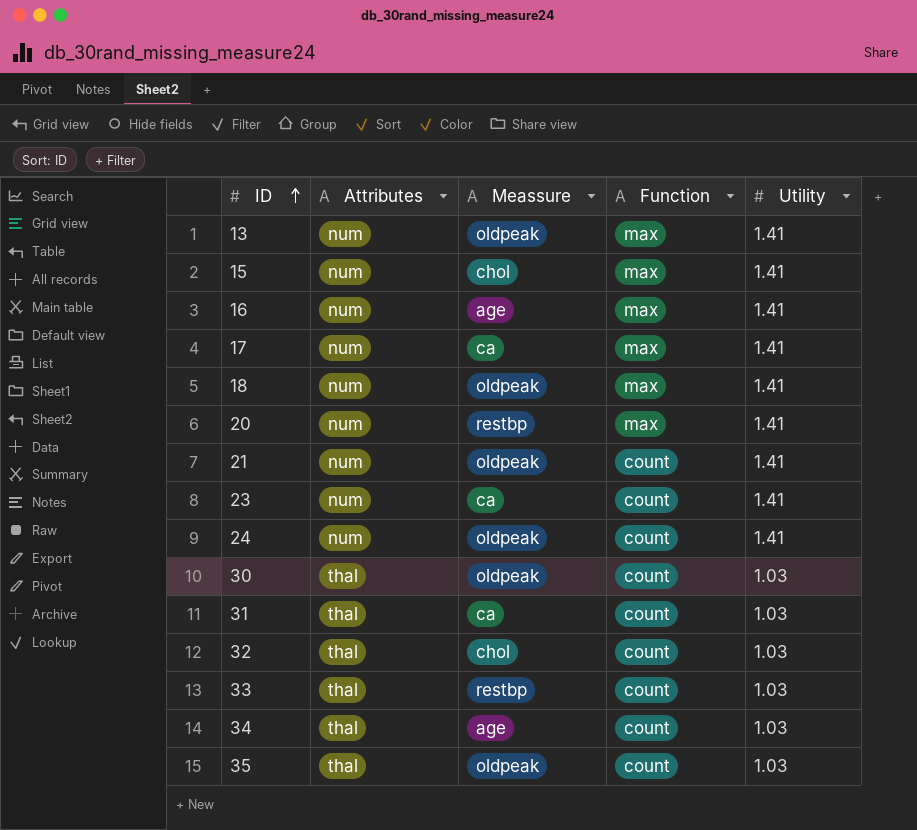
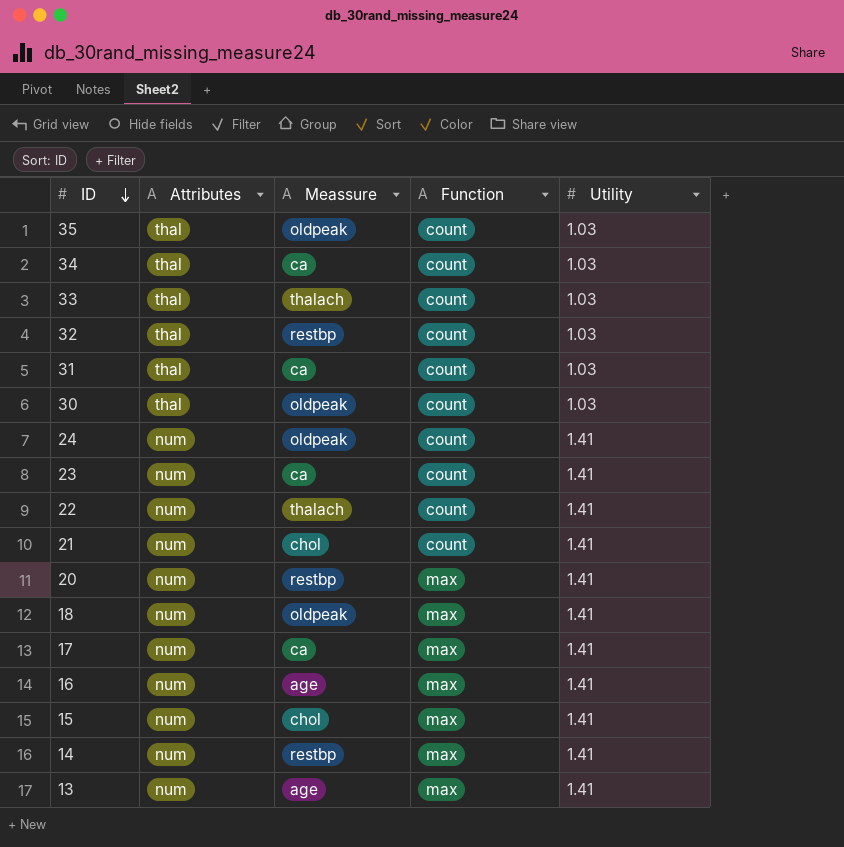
row order: ID ascending -> ID descending
34 | Meassure: age -> ca
33 | Meassure: restbp -> thalach
32 | Meassure: chol -> restbp
row 22: none -> num | thalach | count | 1.41
21 | Meassure: oldpeak -> chol
row 14: none -> num | restbp | max | 1.41
13 | Meassure: oldpeak -> age

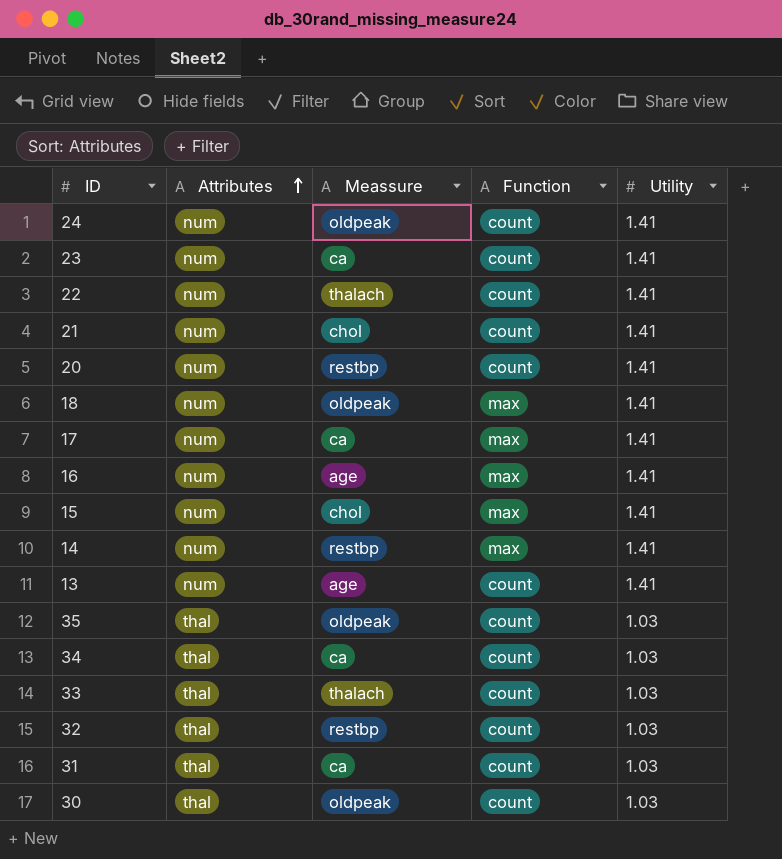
row order: ID descending -> Attributes ascending
20 | Function: max -> count
13 | Function: max -> count

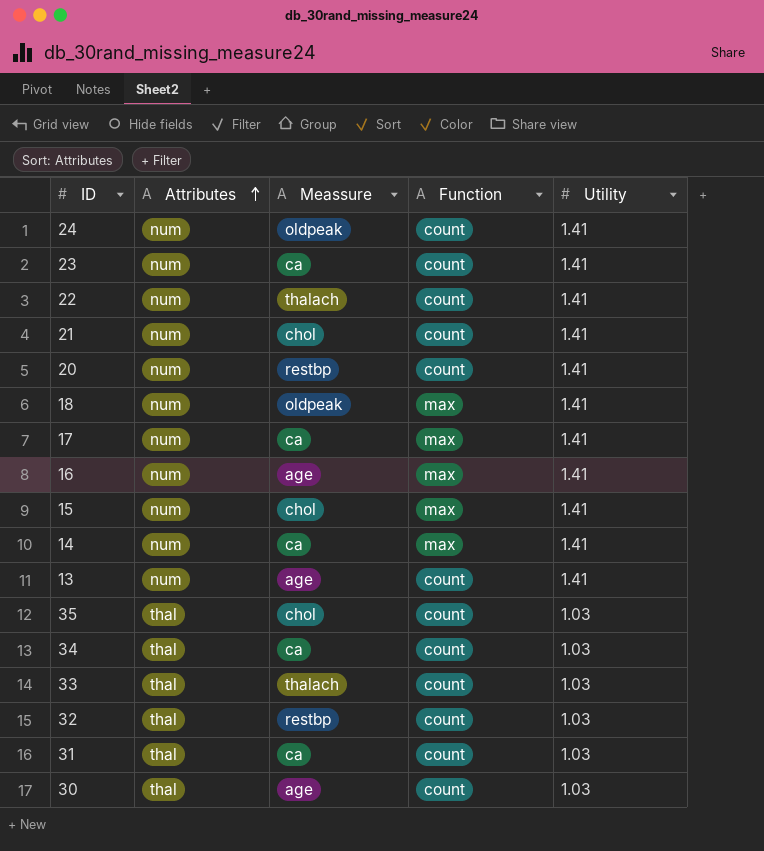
14 | Meassure: restbp -> ca
35 | Meassure: oldpeak -> chol
30 | Meassure: oldpeak -> age

